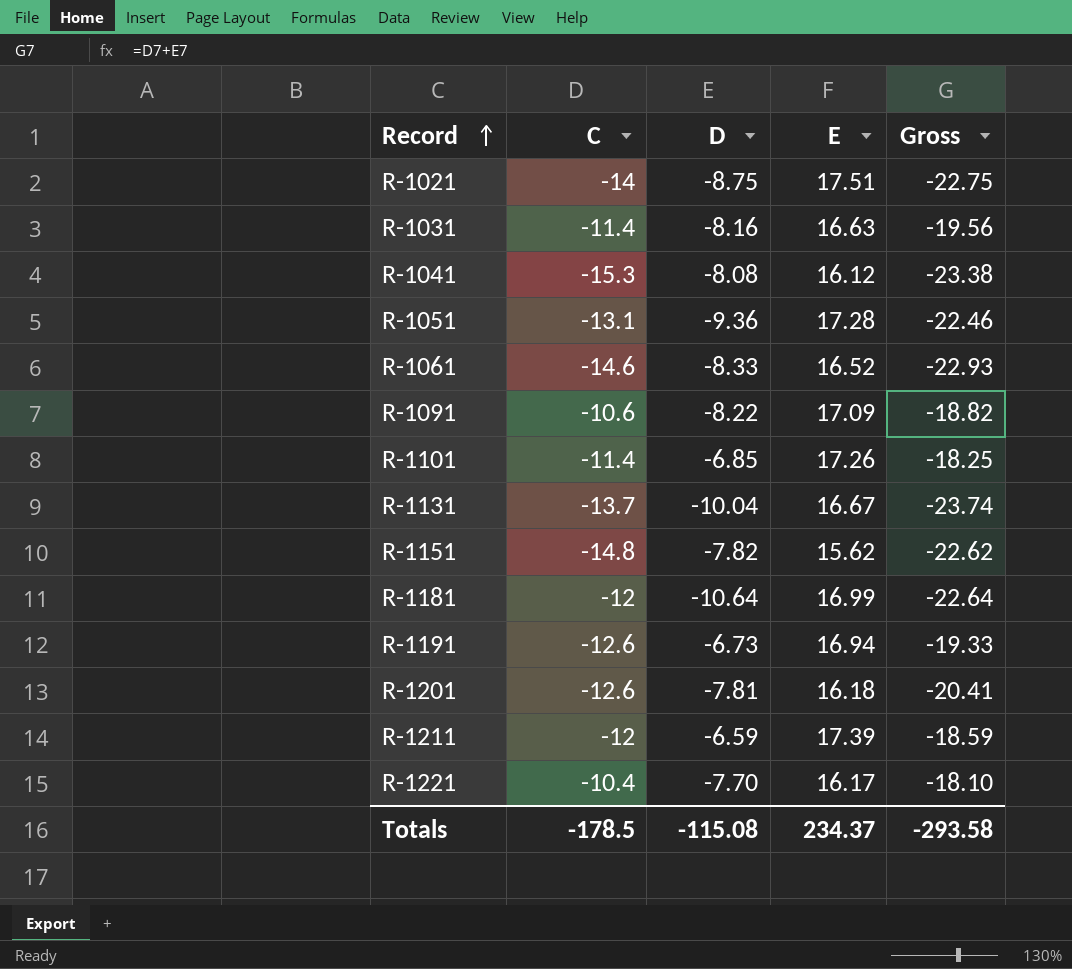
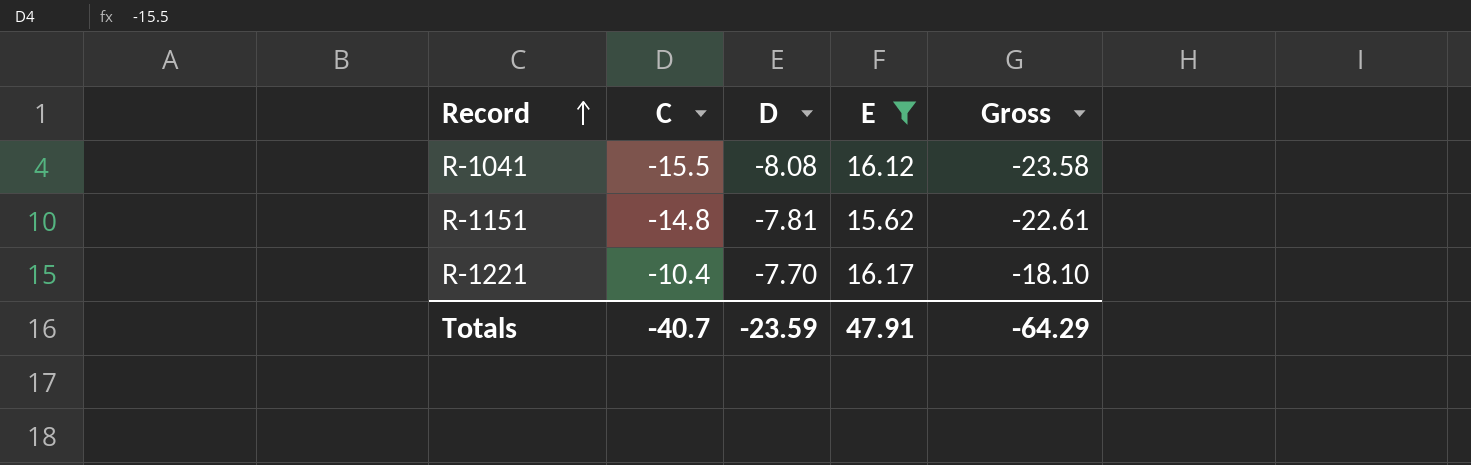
filter: none -> E <= 16.17
R-1041 | C: -15.3 -> -15.5
R-1041 | Gross: -23.38 -> -23.58
R-1151 | D: -7.82 -> -7.81
R-1151 | Gross: -22.62 -> -22.61
Totals | C: -178.5 -> -40.7
Totals | D: -115.08 -> -23.59
Totals | E: 234.37 -> 47.91
Totals | Gross: -293.58 -> -64.29

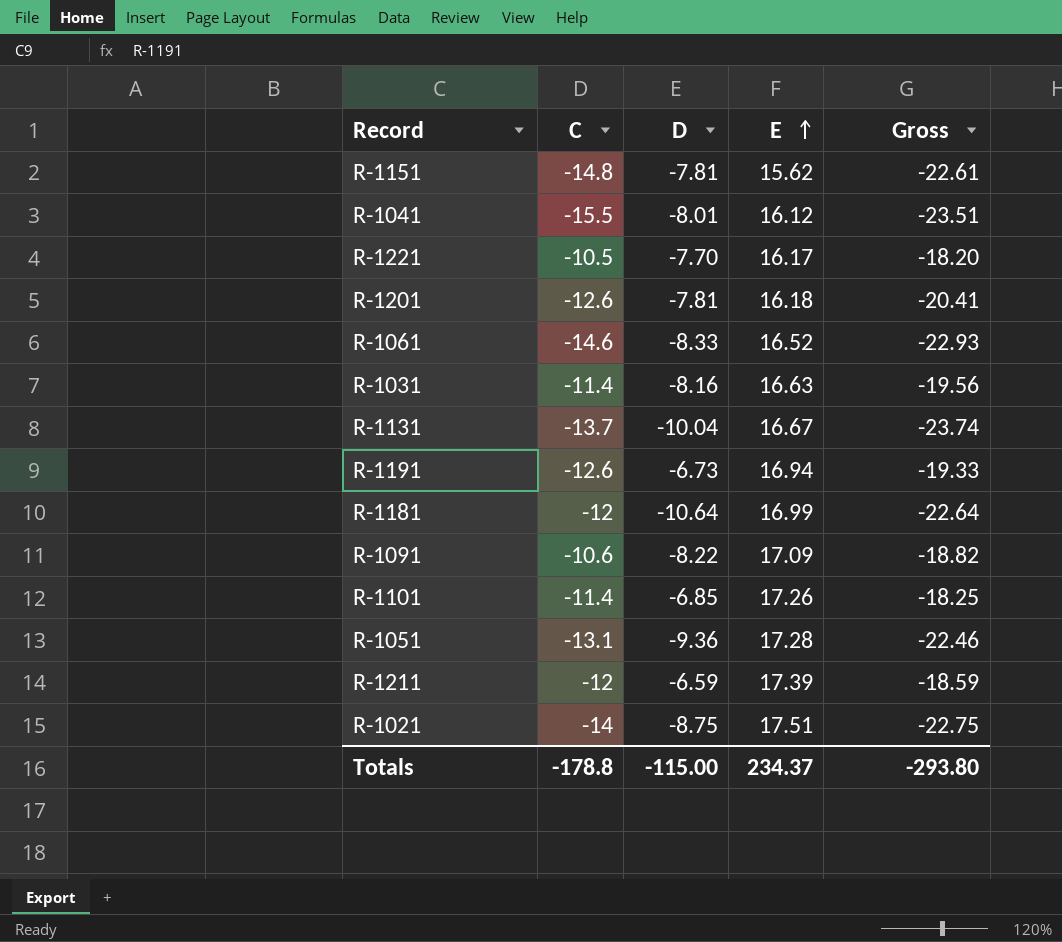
filter: E <= 16.17 -> none
row order: Record ascending -> E ascending
R-1041 | D: -8.08 -> -8.01
R-1041 | Gross: -23.58 -> -23.51
R-1221 | C: -10.4 -> -10.5
R-1221 | Gross: -18.10 -> -18.20
Totals | C: -40.7 -> -178.8
Totals | D: -23.59 -> -115.00
Totals | E: 47.91 -> 234.37
Totals | Gross: -64.29 -> -293.80

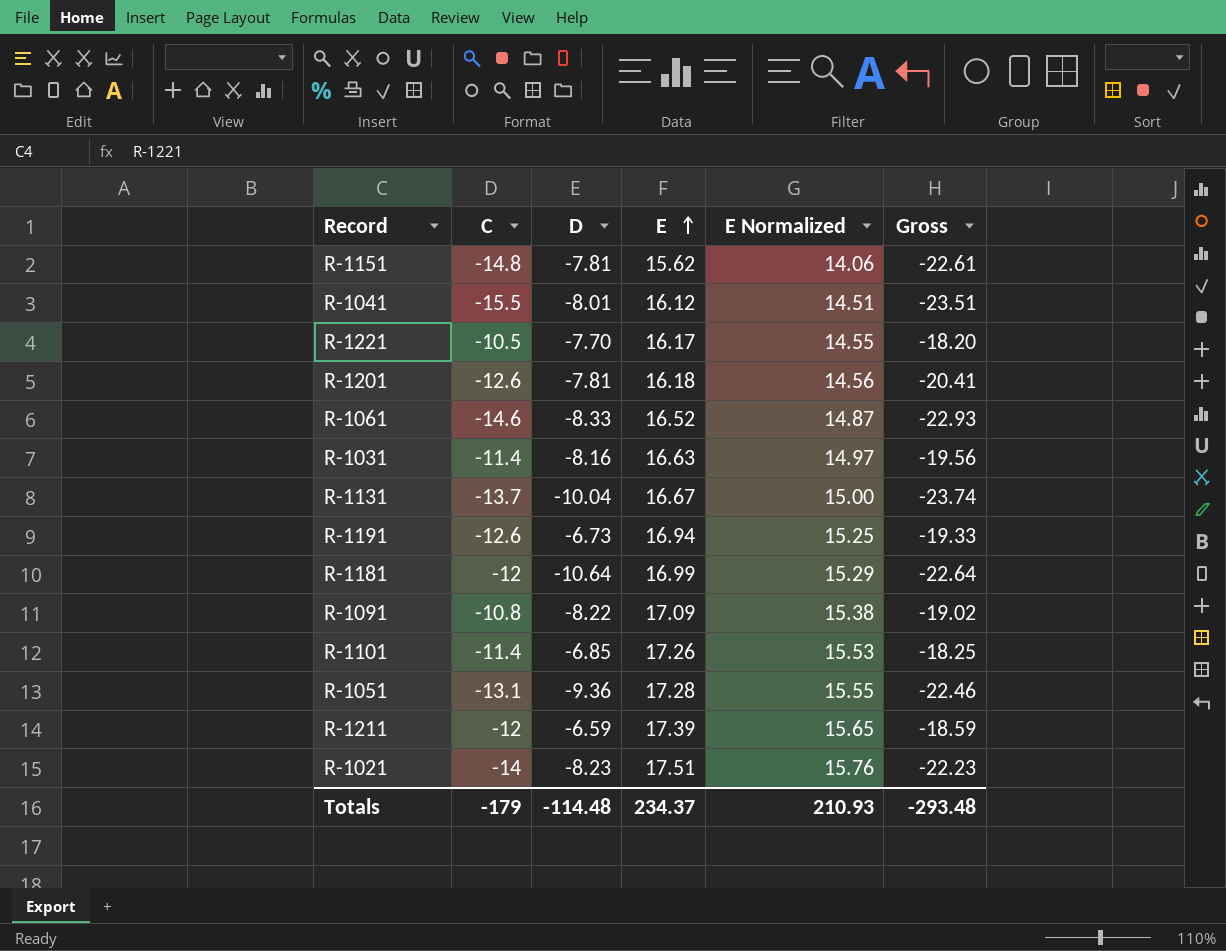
column E Normalized | formula: none -> [E] * 0.9
R-1091 | C: -10.6 -> -10.8
R-1091 | Gross: -18.82 -> -19.02
R-1021 | D: -8.75 -> -8.23
R-1021 | Gross: -22.75 -> -22.23
Totals | C: -178.8 -> -179
Totals | D: -115.00 -> -114.48
Totals | Gross: -293.80 -> -293.48

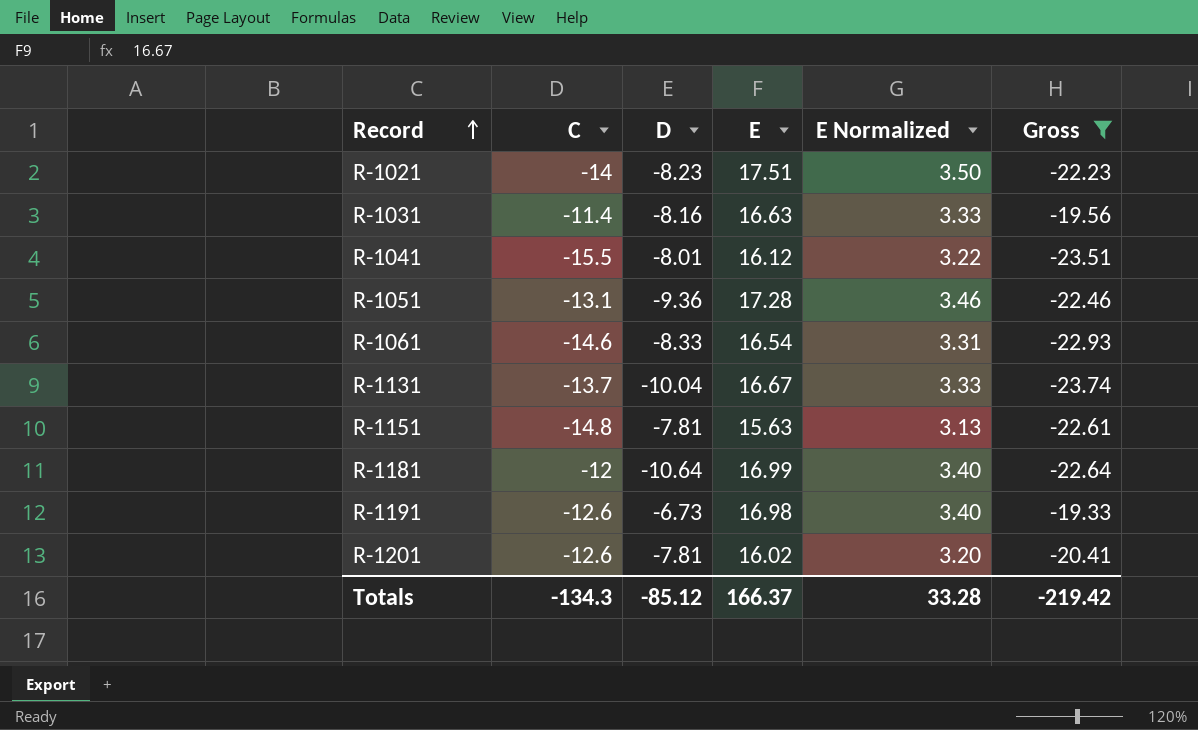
filter: none -> Gross <= -19.33
row order: E ascending -> Record ascending
column E Normalized | formula: [E] * 0.9 -> [E] * 0.2
R-1061 | E: 16.52 -> 16.54
R-1151 | E: 15.62 -> 15.63
R-1191 | E: 16.94 -> 16.98
R-1201 | E: 16.18 -> 16.02
Totals | C: -179 -> -134.3
Totals | D: -114.48 -> -85.12
Totals | E: 234.37 -> 166.37
Totals | E Normalized: 210.93 -> 33.28
Totals | Gross: -293.48 -> -219.42

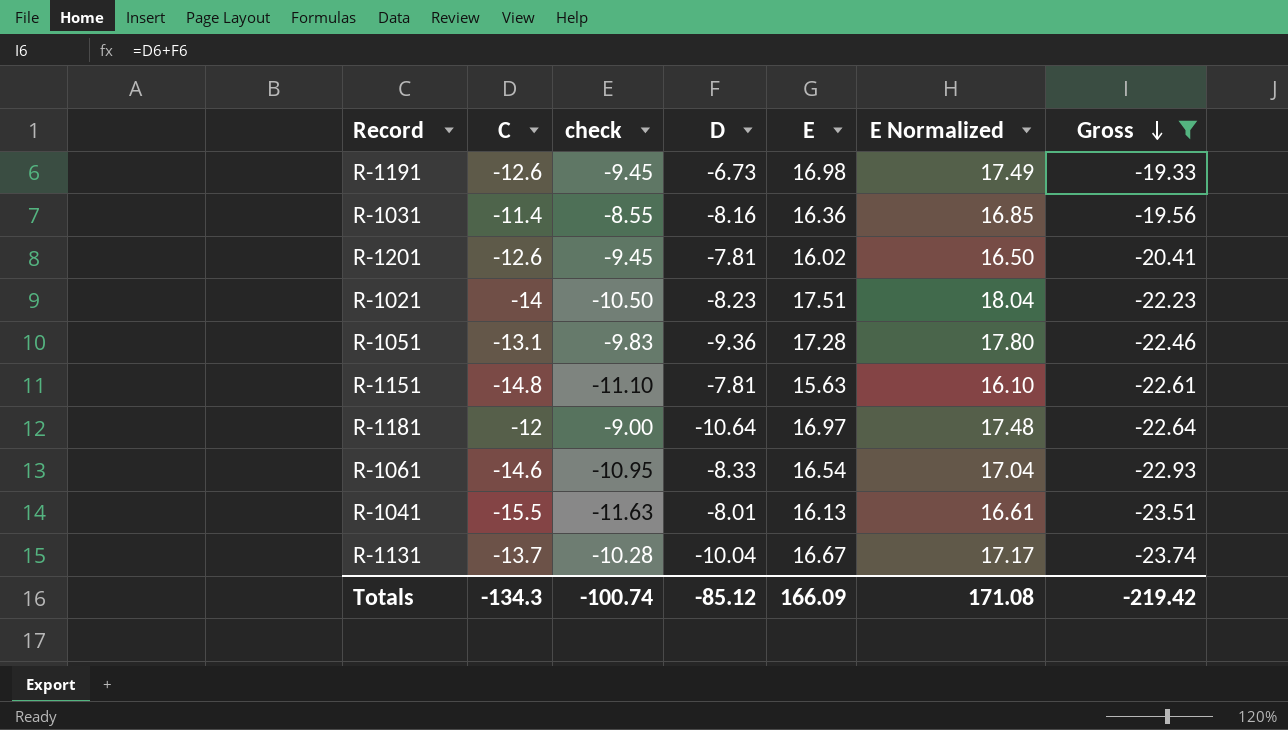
row order: Record ascending -> Gross descending
column check | formula: none -> [C] * 0.75
column E Normalized | formula: [E] * 0.2 -> [E] * 1.03
R-1031 | E: 16.63 -> 16.36
R-1181 | E: 16.99 -> 16.97
R-1041 | E: 16.12 -> 16.13
Totals | E: 166.37 -> 166.09
Totals | E Normalized: 33.28 -> 171.08

